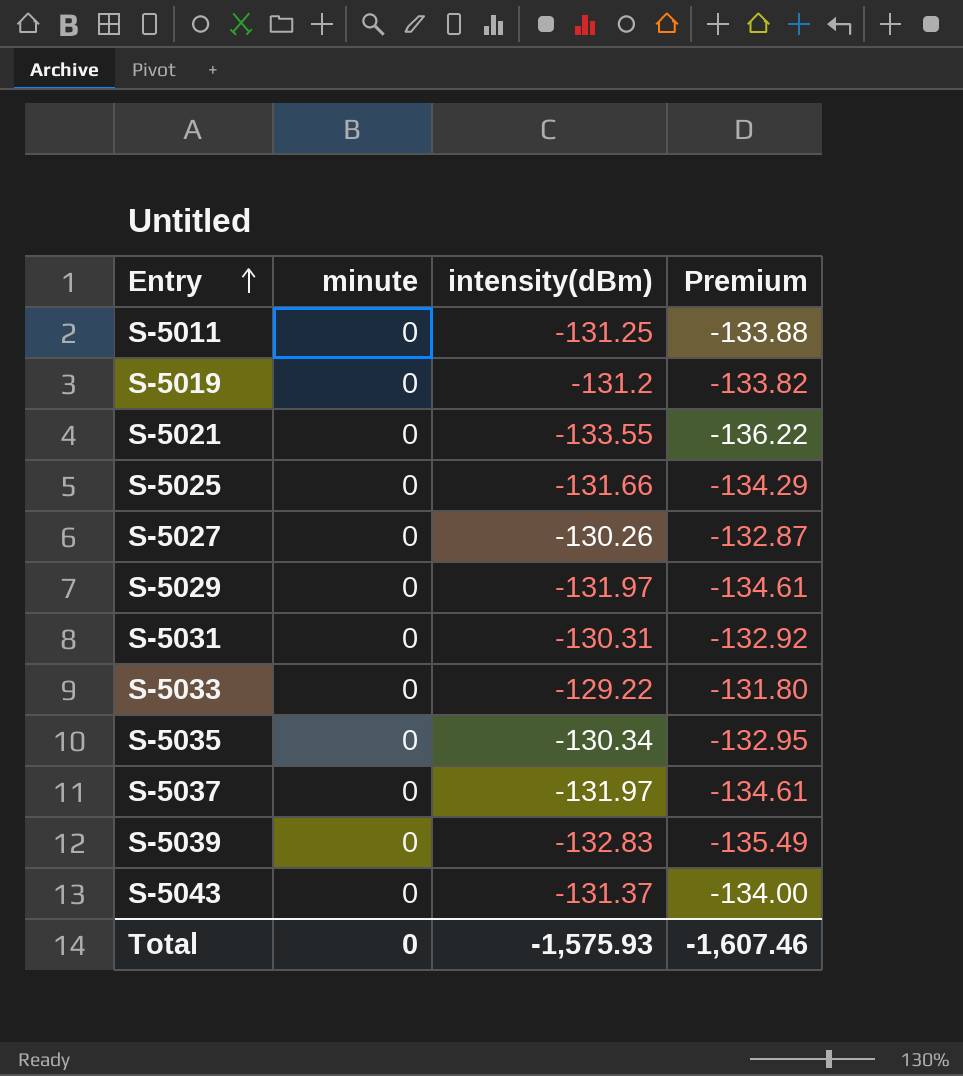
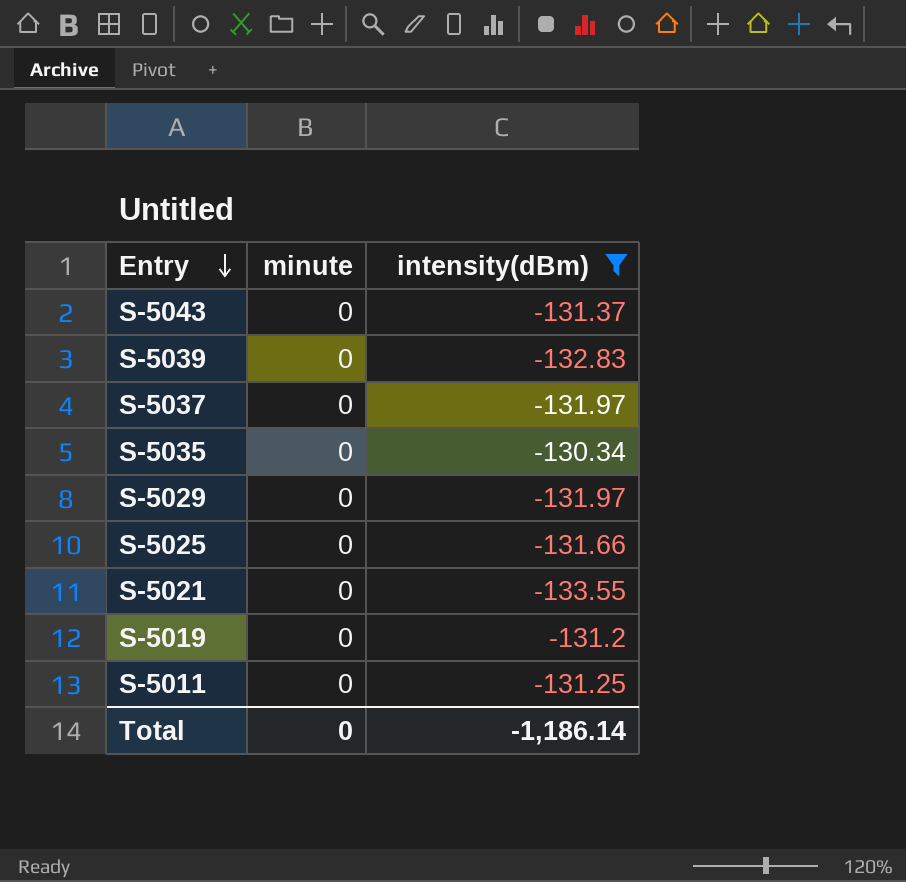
filter: none -> intensity(dBm) <= -130.34
row order: Entry ascending -> Entry descending
column Premium | formula: [intensity(dBm)] * 1.02 -> none
Total | intensity(dBm): -1,575.93 -> -1,186.14

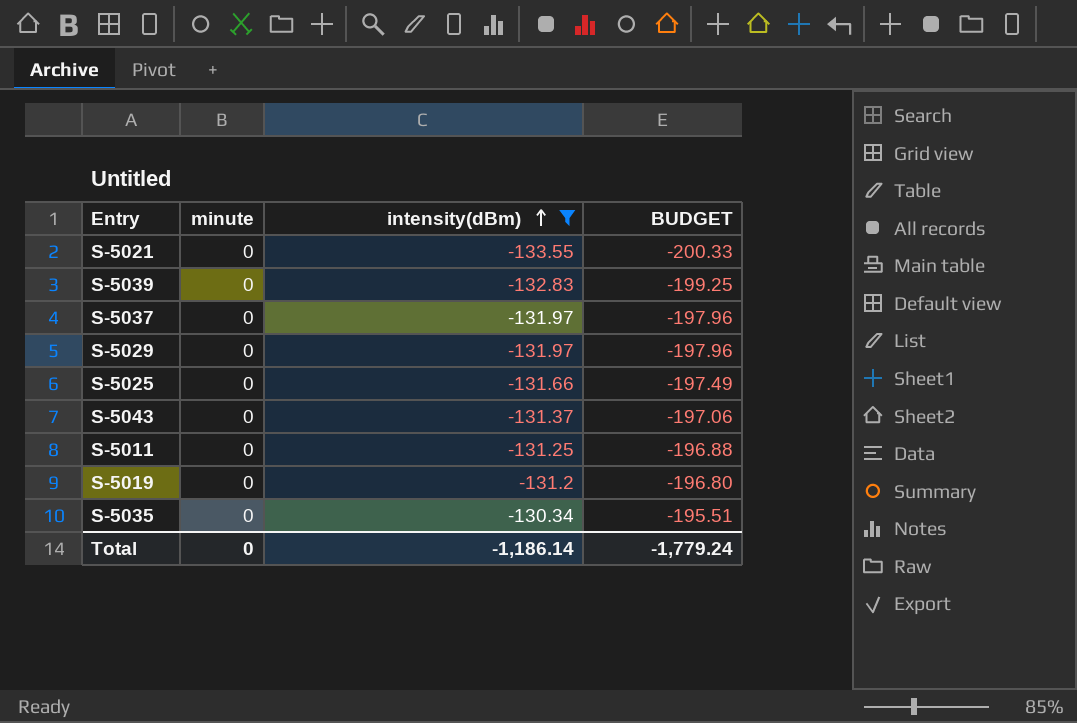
row order: Entry descending -> intensity(dBm) ascending
column BUDGET | formula: none -> [intensity(dBm)] * 1.5

